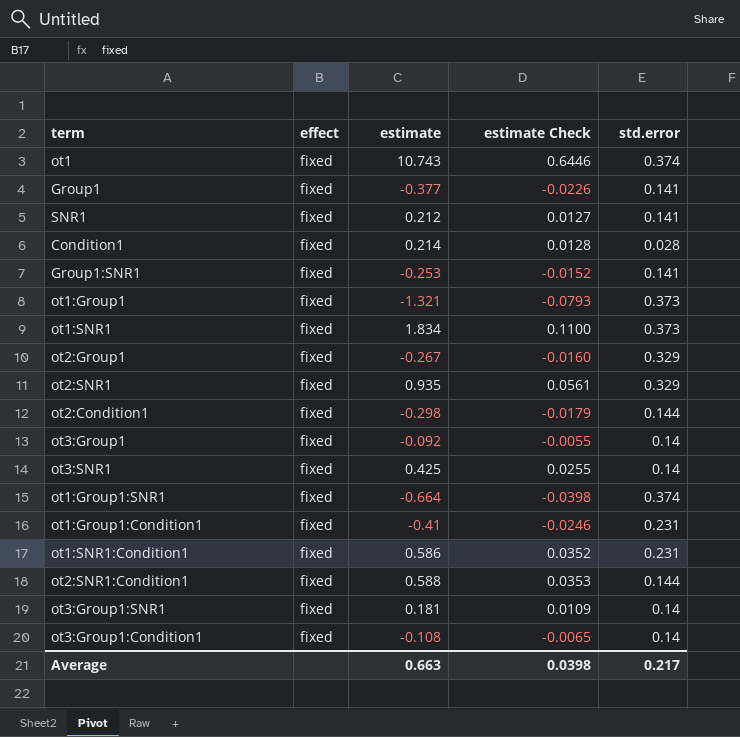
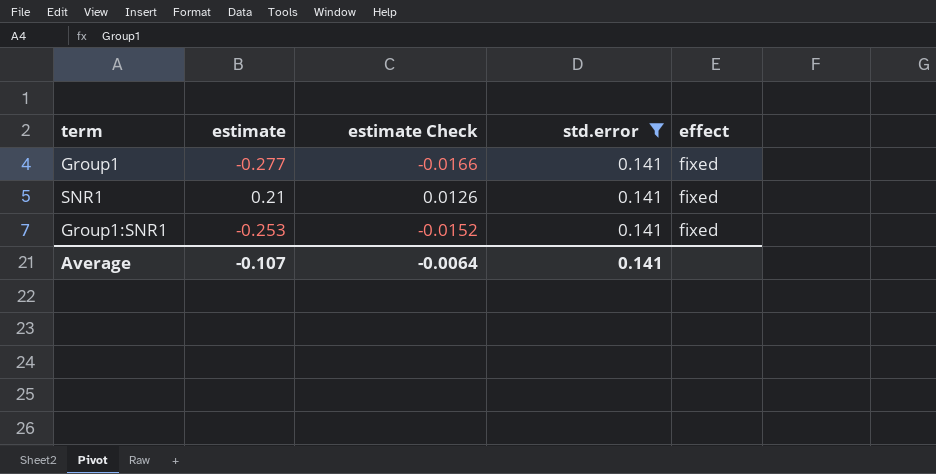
filter: none -> std.error = 0.141
column effect | position: 2 -> 5
Group1 | estimate: -0.377 -> -0.277
Group1 | estimate Check: -0.0226 -> -0.0166
SNR1 | estimate: 0.212 -> 0.21
SNR1 | estimate Check: 0.0127 -> 0.0126
Average | estimate: 0.663 -> -0.107
Average | estimate Check: 0.0398 -> -0.0064
Average | std.error: 0.217 -> 0.141

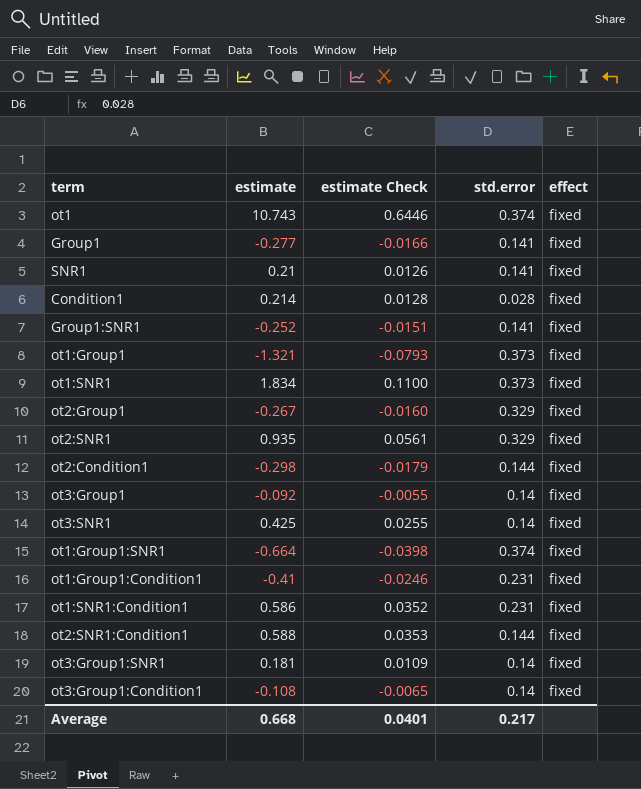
filter: std.error = 0.141 -> none
Group1:SNR1 | estimate: -0.253 -> -0.252
Group1:SNR1 | estimate Check: -0.0152 -> -0.0151
Average | estimate: -0.107 -> 0.668
Average | estimate Check: -0.0064 -> 0.0401
Average | std.error: 0.141 -> 0.217

